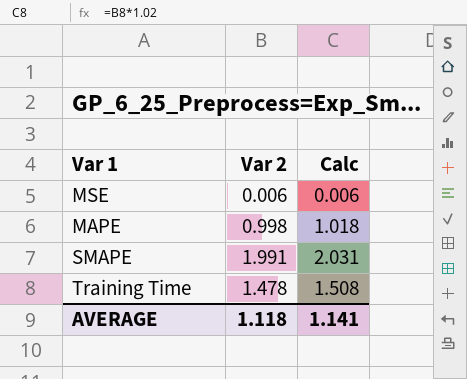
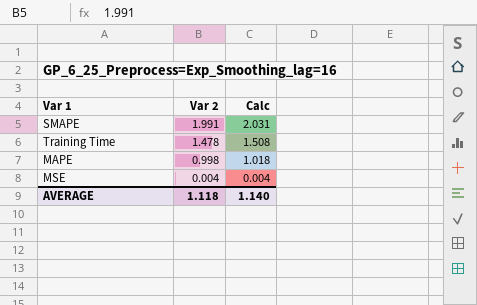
row order: none -> Var 2 descending
MSE | Var 2: 0.006 -> 0.004
MSE | Calc: 0.006 -> 0.004
AVERAGE | Calc: 1.141 -> 1.140

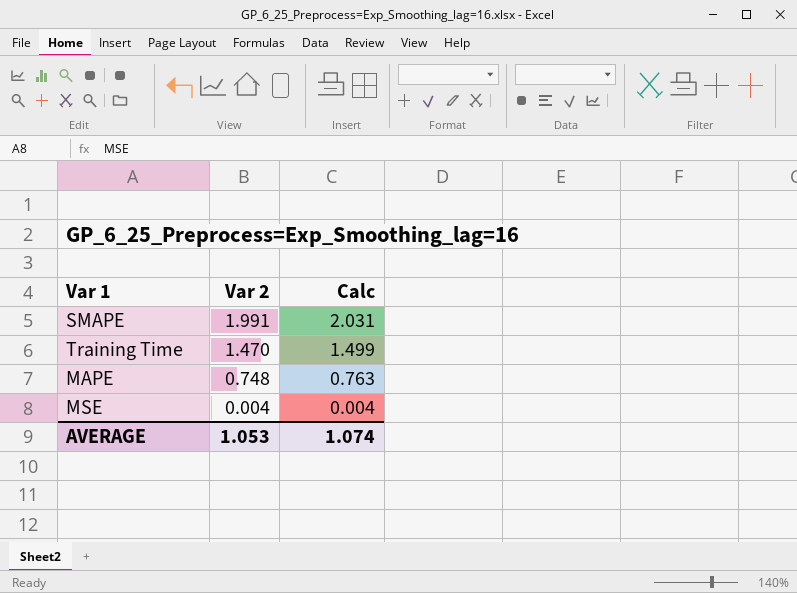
Training Time | Var 2: 1.478 -> 1.470
Training Time | Calc: 1.508 -> 1.499
MAPE | Var 2: 0.998 -> 0.748
MAPE | Calc: 1.018 -> 0.763
AVERAGE | Var 2: 1.118 -> 1.053
AVERAGE | Calc: 1.140 -> 1.074

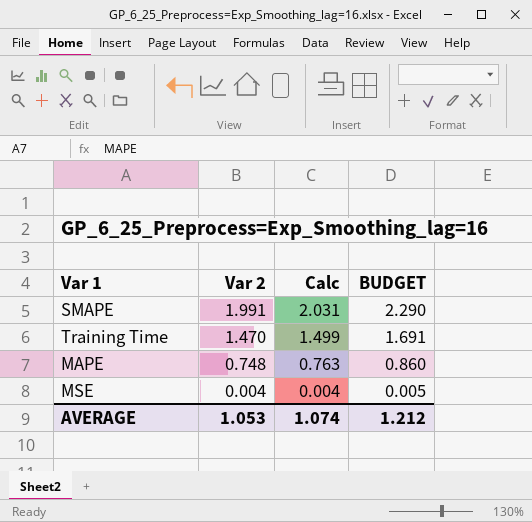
column BUDGET | formula: none -> [Var 2] * 1.15

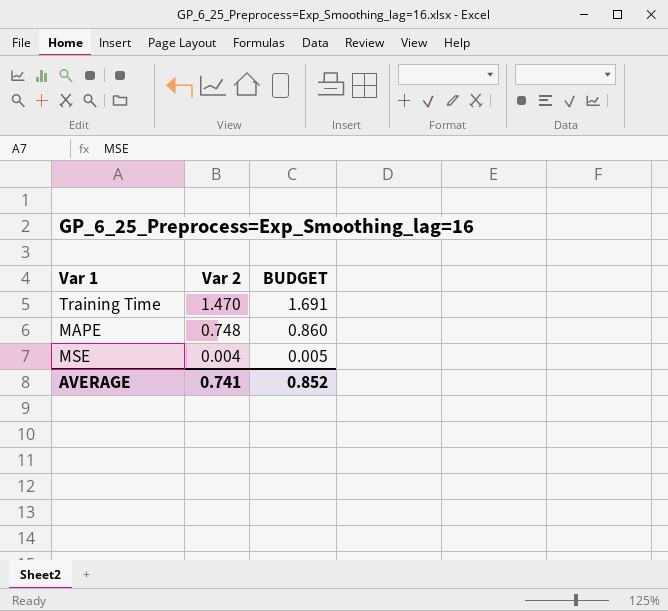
column Calc | formula: [Var 2] * 1.02 -> none
row SMAPE: 1.991 | 2.031 | 2.290 -> none
AVERAGE | Var 2: 1.053 -> 0.741
AVERAGE | BUDGET: 1.212 -> 0.852

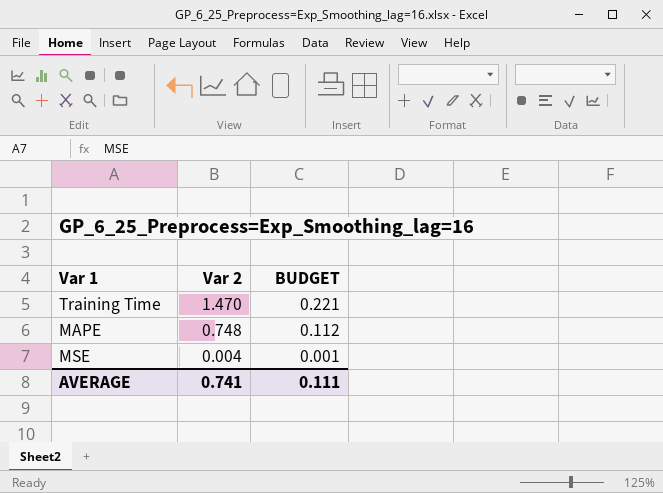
column BUDGET | formula: [Var 2] * 1.15 -> [Var 2] * 0.15
AVERAGE | BUDGET: 0.852 -> 0.111

